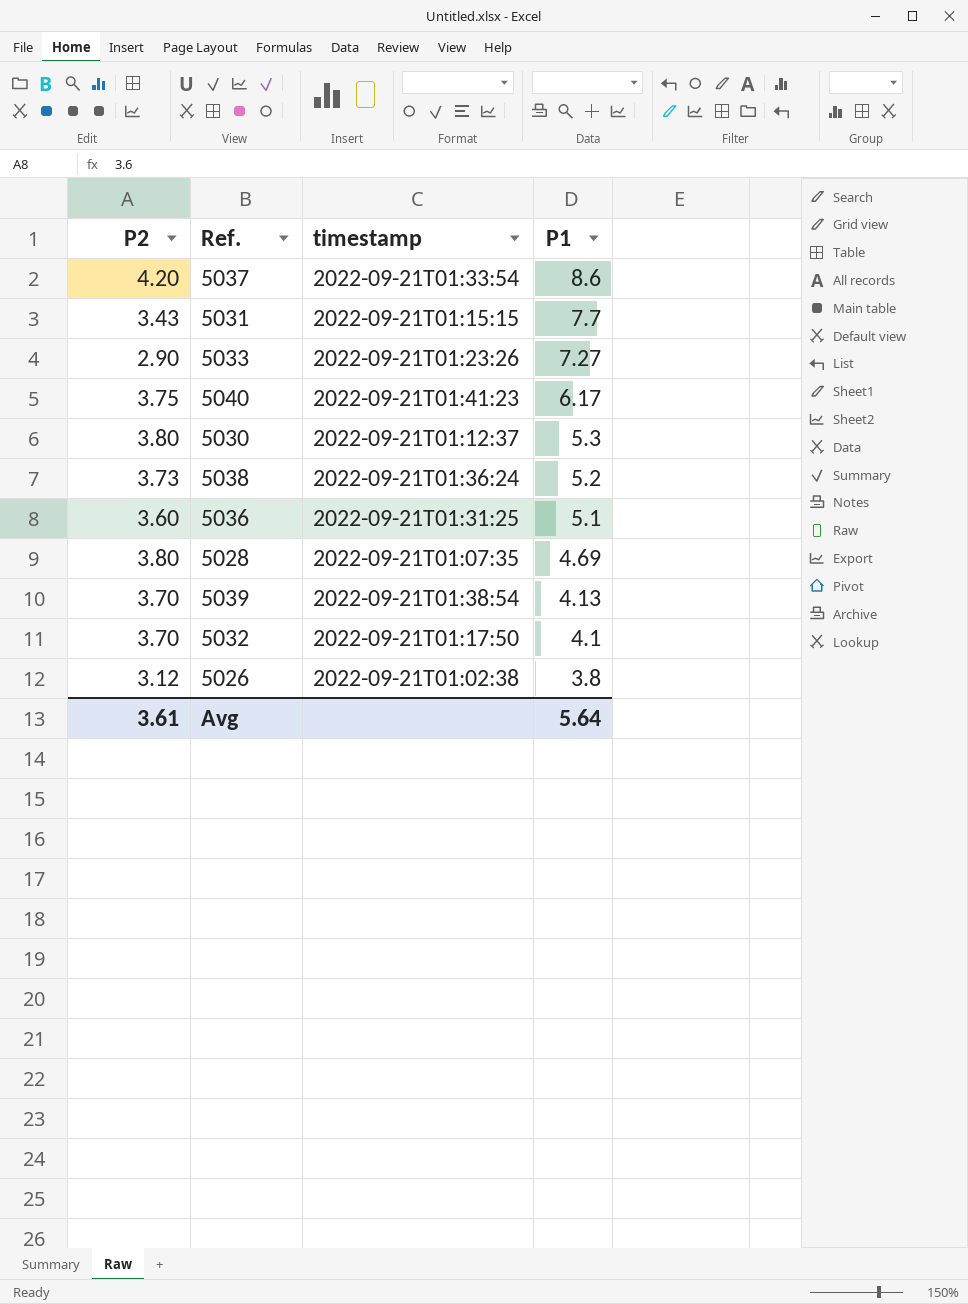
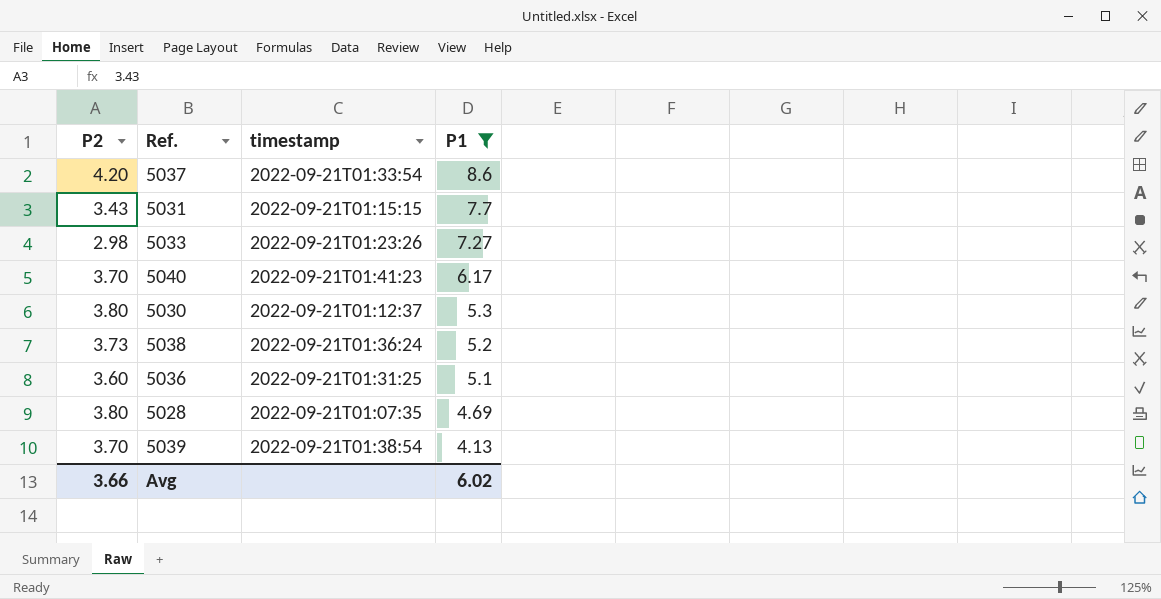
filter: none -> P1 >= 4.13
5033 | P2: 2.90 -> 2.98
5040 | P2: 3.75 -> 3.70
Avg | P2: 3.61 -> 3.66
Avg | P1: 5.64 -> 6.02

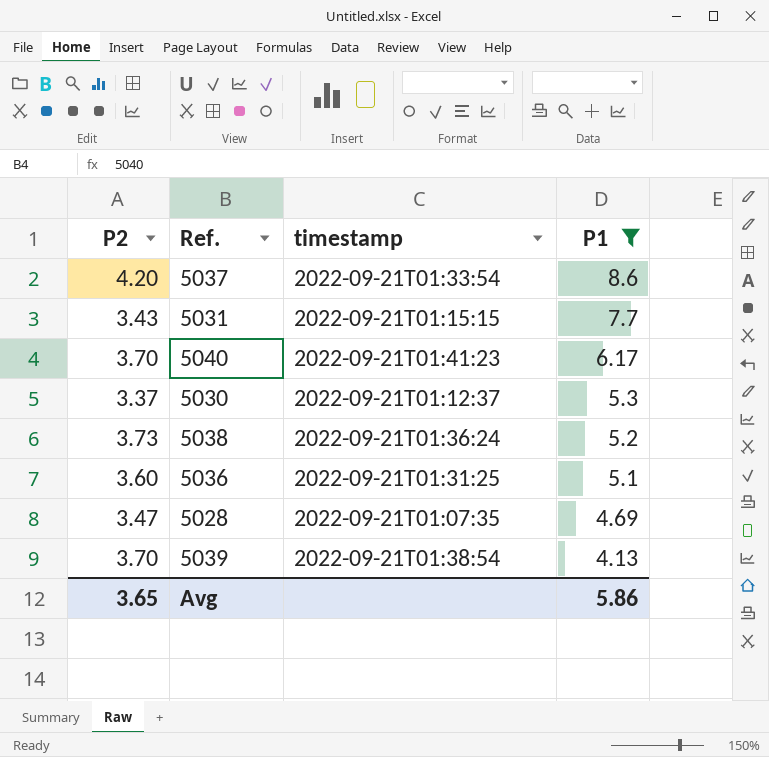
row 5033: 2.98 | 2022-09-21T01:23:26 | 7.27 -> none
5030 | P2: 3.80 -> 3.37
5028 | P2: 3.80 -> 3.47
Avg | P2: 3.66 -> 3.65
Avg | P1: 6.02 -> 5.86

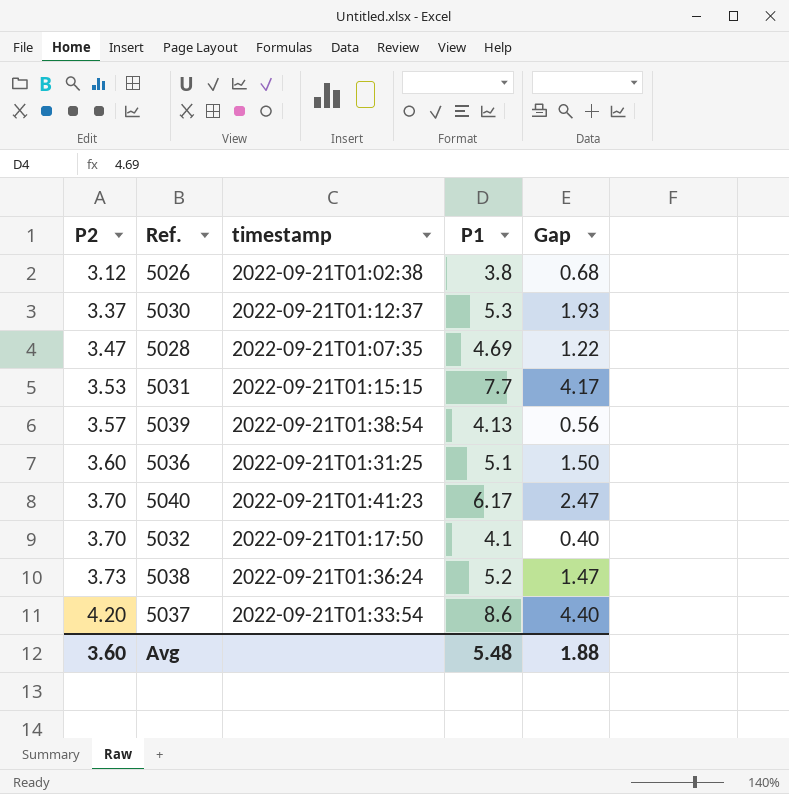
filter: P1 >= 4.13 -> none
row order: P1 descending -> P2 ascending
column Gap | formula: none -> [P1] - [P2]
5031 | P2: 3.43 -> 3.53
5039 | P2: 3.70 -> 3.57
Avg | P2: 3.65 -> 3.60
Avg | P1: 5.86 -> 5.48

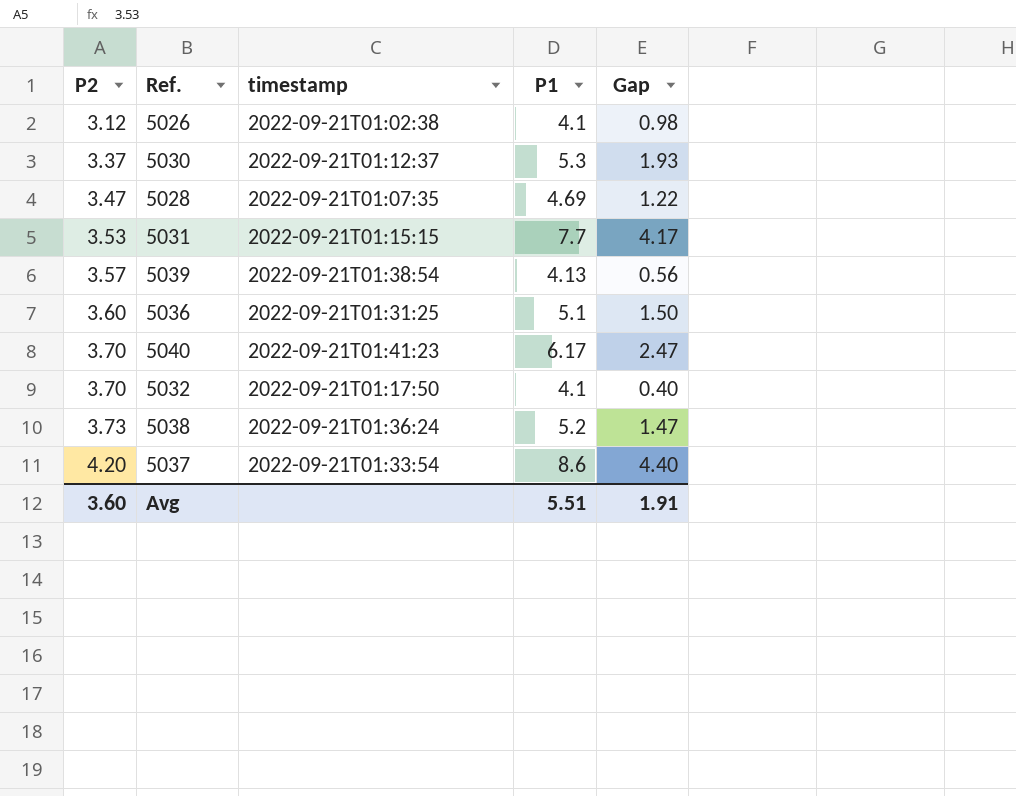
5026 | P1: 3.8 -> 4.1
5026 | Gap: 0.68 -> 0.98
Avg | P1: 5.48 -> 5.51
Avg | Gap: 1.88 -> 1.91

